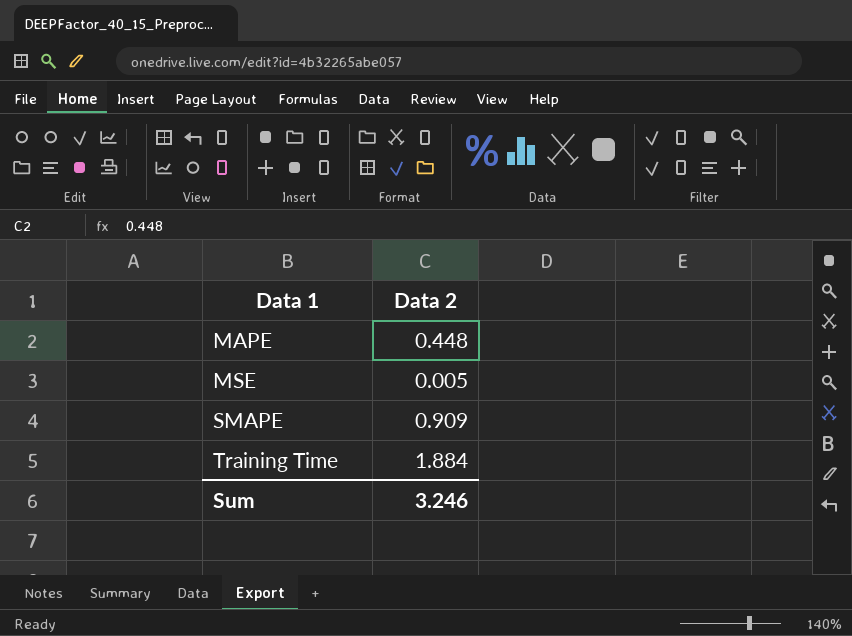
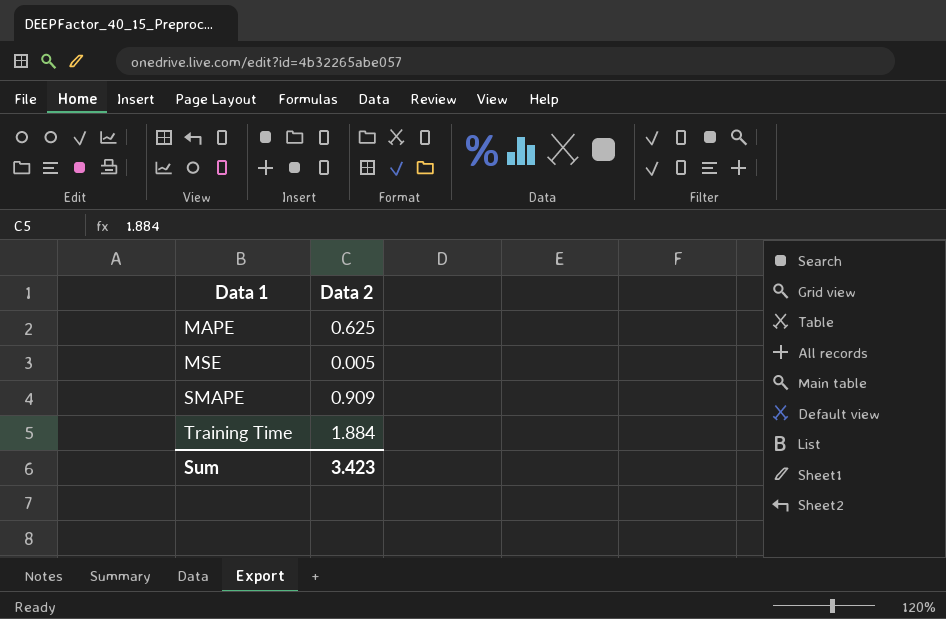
MAPE | Data 2: 0.448 -> 0.625
Sum | Data 2: 3.246 -> 3.423

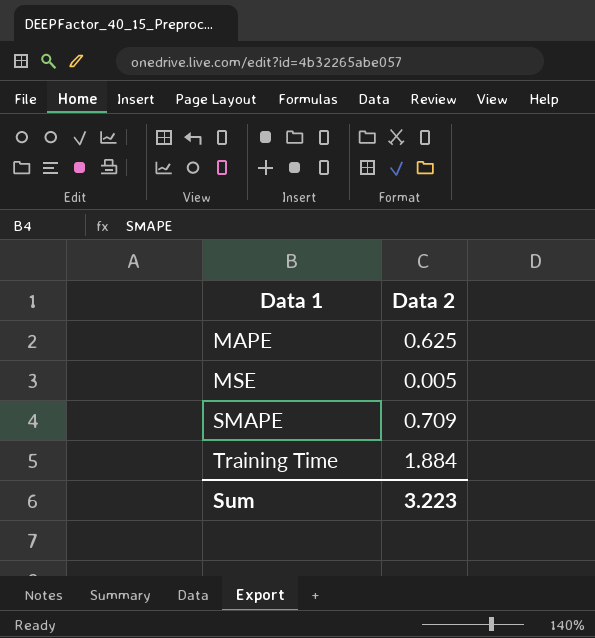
SMAPE | Data 2: 0.909 -> 0.709
Sum | Data 2: 3.423 -> 3.223

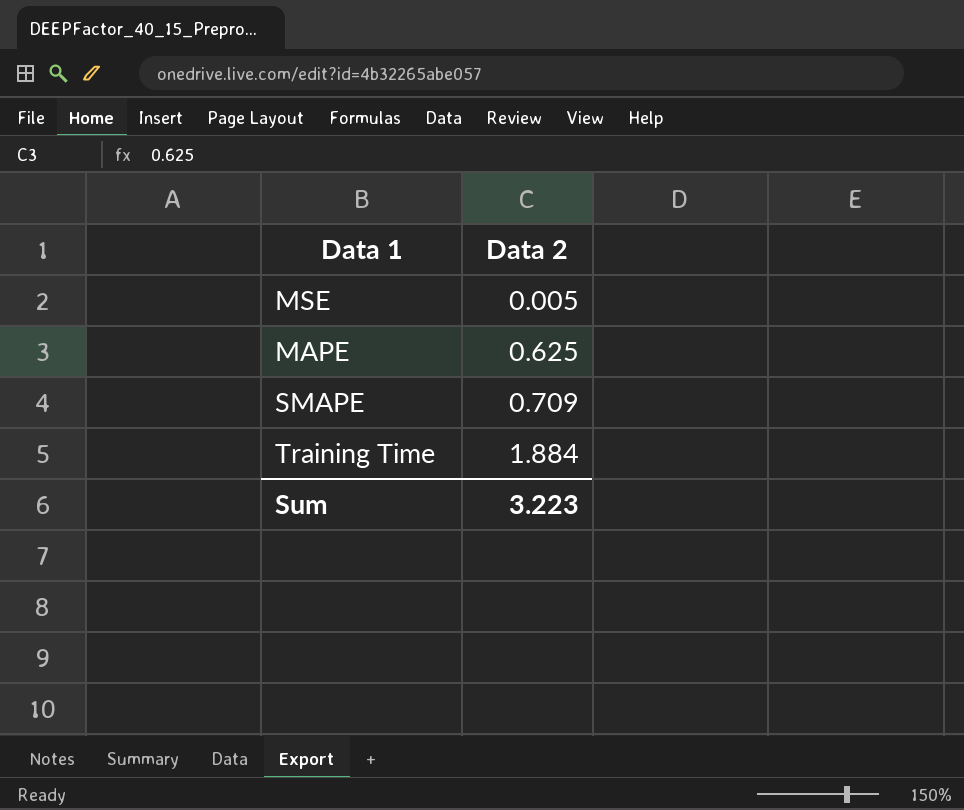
row order: Data 1 ascending -> Data 2 ascending

